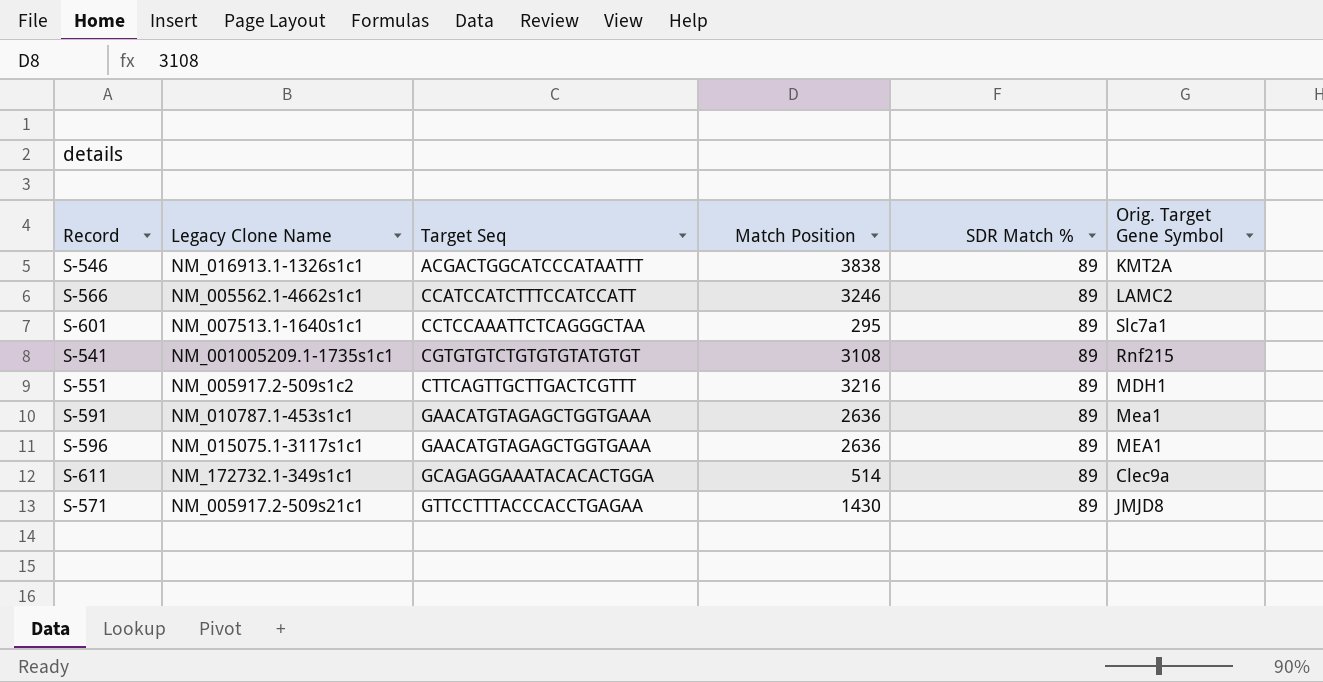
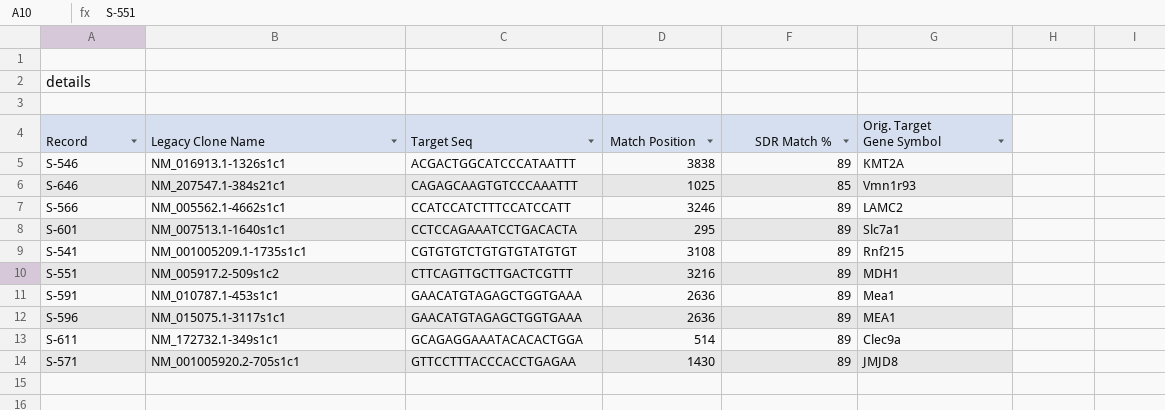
row S-646: none -> NM_207547.1-384s21c1 | CAGAGCAAGTGTCCCAAATTT | 1025 | 85 | Vmn1r93
S-601 | Target Seq: CCTCCAAATTCTCAGGGCTAA -> CCTCCAGAAATCCTGACACTA
S-571 | Legacy Clone Name: NM_005917.2-509s21c1 -> NM_001005920.2-705s1c1

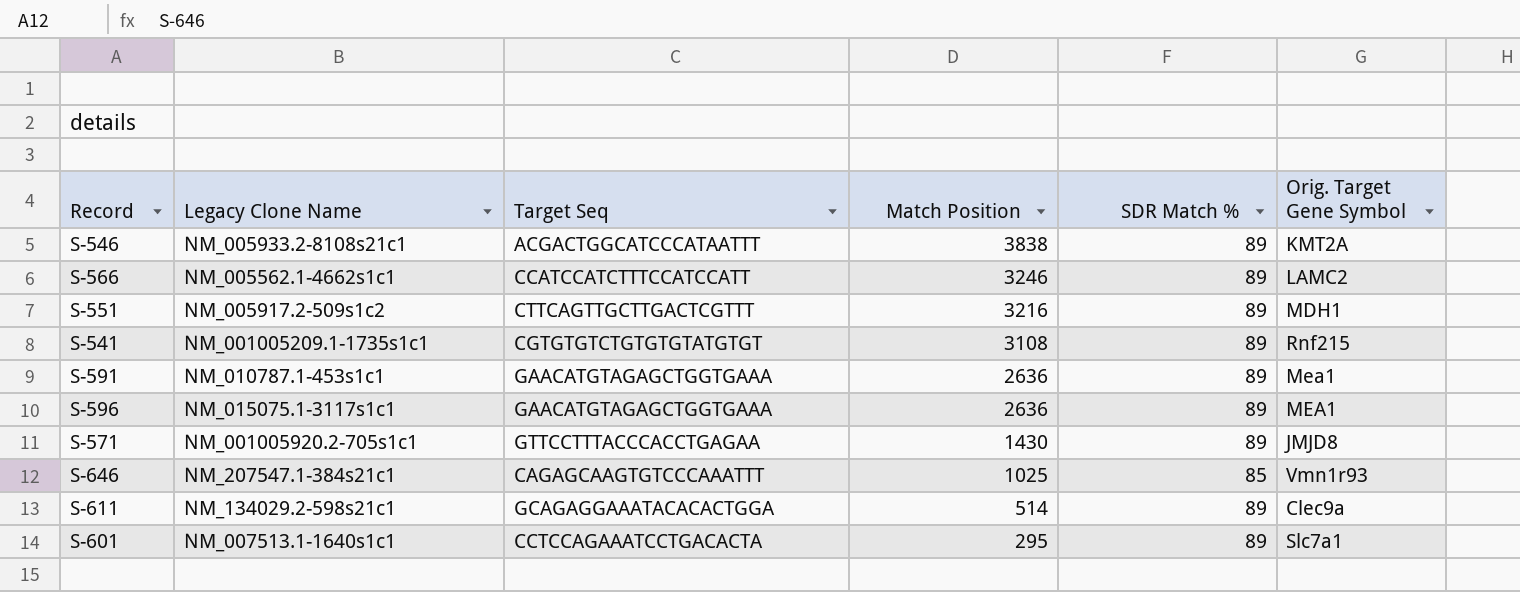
row order: Target Seq ascending -> Match Position descending
S-546 | Legacy Clone Name: NM_016913.1-1326s1c1 -> NM_005933.2-8108s21c1
S-611 | Legacy Clone Name: NM_172732.1-349s1c1 -> NM_134029.2-598s21c1

